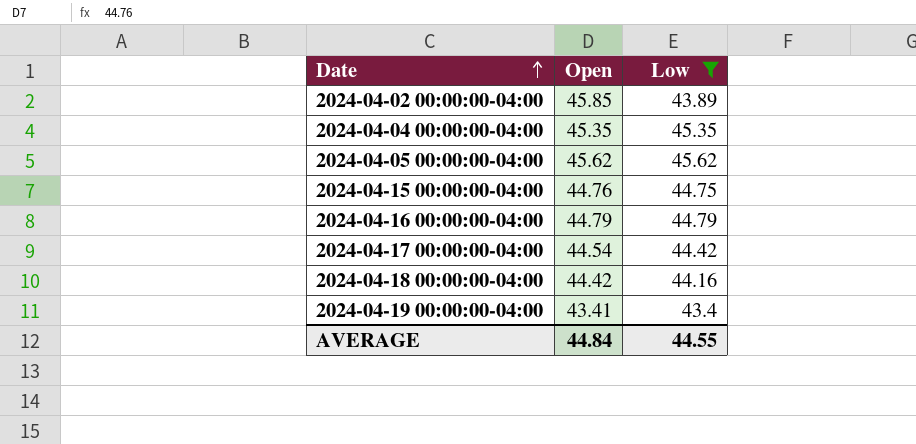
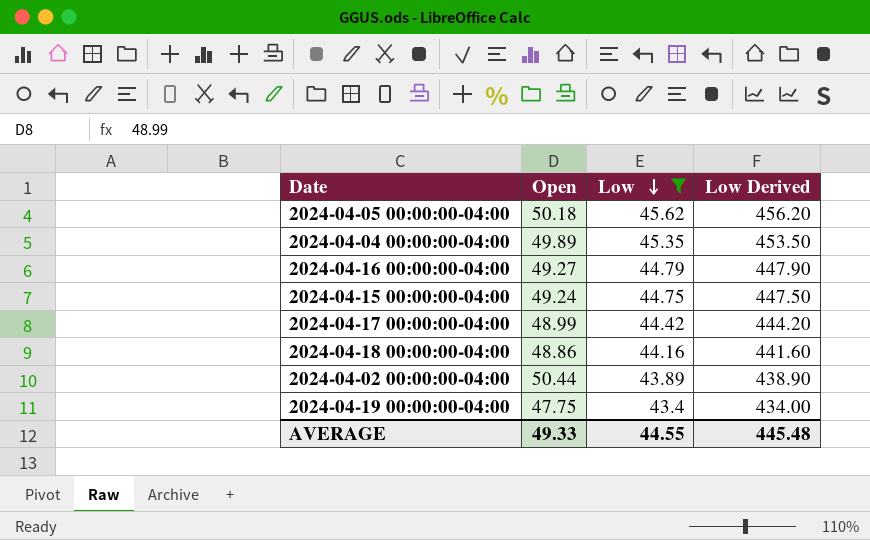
row order: Date ascending -> Low descending
column Low Derived | formula: none -> [Low] * 10
2024-04-05 00:00:00-04:00 | Open: 45.62 -> 50.18
2024-04-04 00:00:00-04:00 | Open: 45.35 -> 49.89
2024-04-16 00:00:00-04:00 | Open: 44.79 -> 49.27
2024-04-15 00:00:00-04:00 | Open: 44.76 -> 49.24
2024-04-17 00:00:00-04:00 | Open: 44.54 -> 48.99
2024-04-18 00:00:00-04:00 | Open: 44.42 -> 48.86
2024-04-02 00:00:00-04:00 | Open: 45.85 -> 50.44
2024-04-19 00:00:00-04:00 | Open: 43.41 -> 47.75
AVERAGE | Open: 44.84 -> 49.33

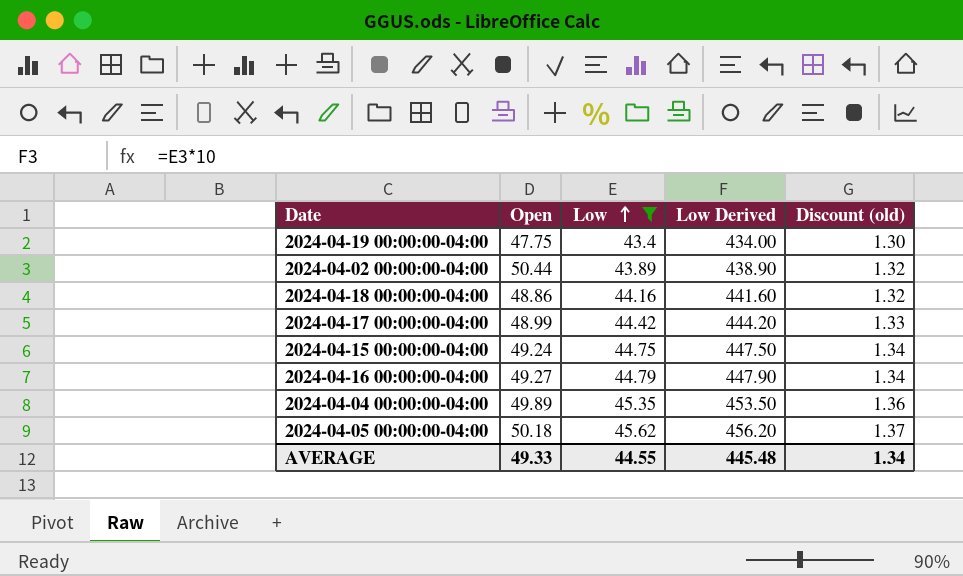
row order: Low descending -> Low ascending
column Discount (old) | formula: none -> [Low] * 0.03

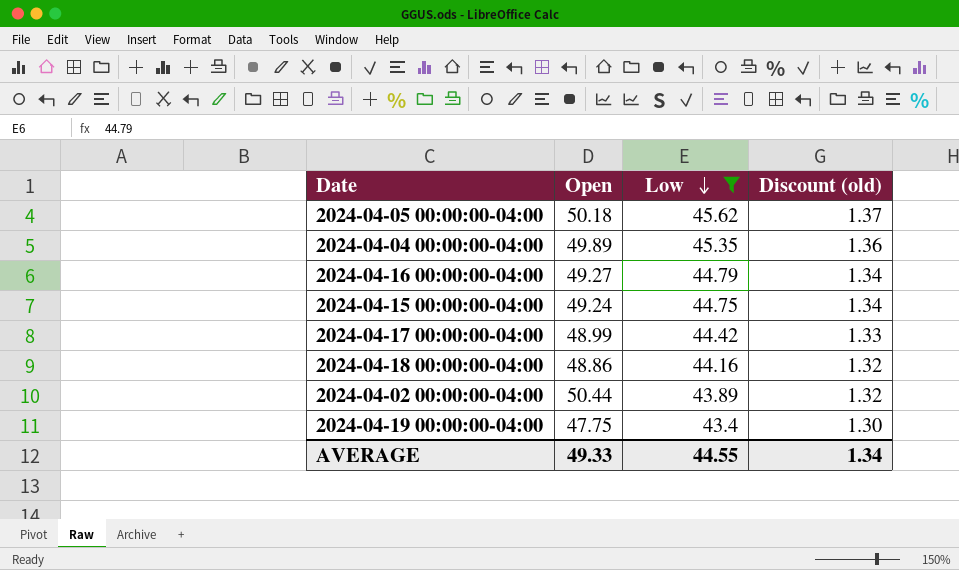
row order: Low ascending -> Low descending
column Low Derived | formula: [Low] * 10 -> none

